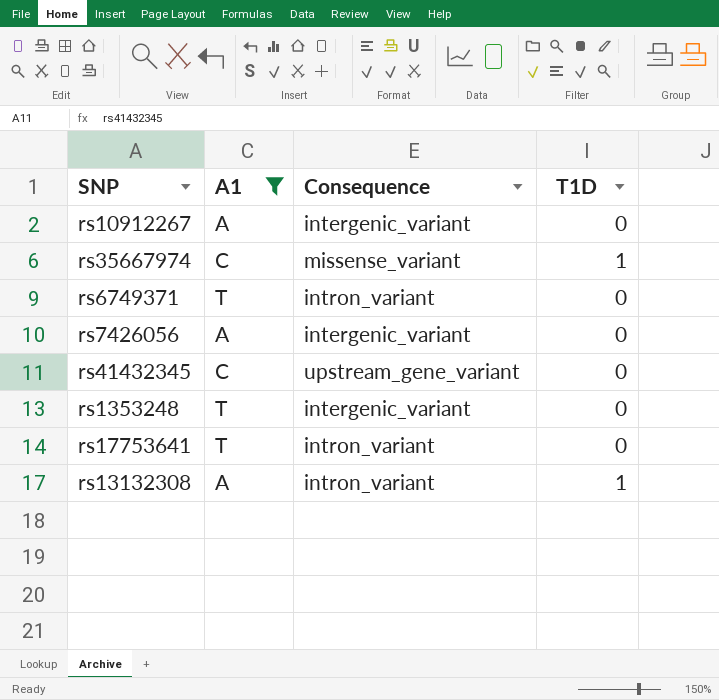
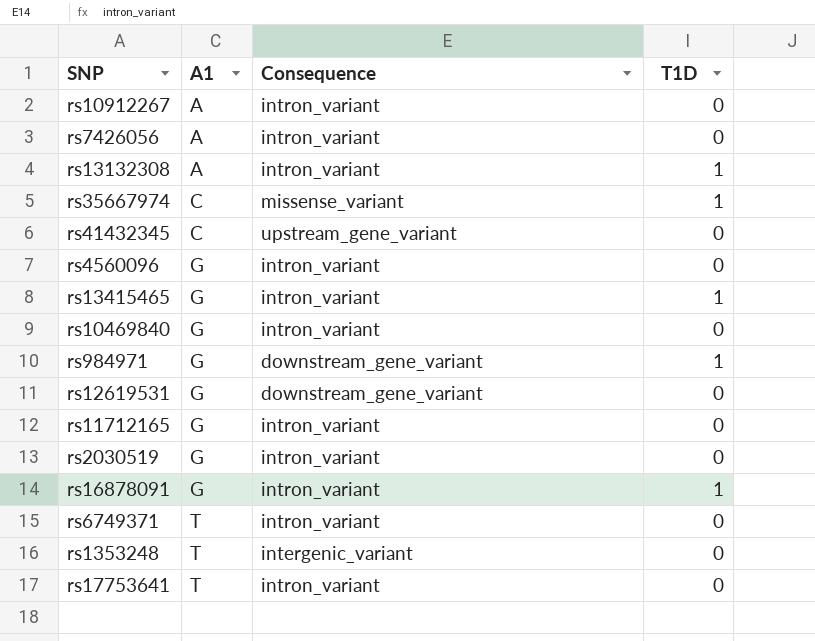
filter: A1 != G -> none
row order: none -> A1 ascending
rs10912267 | Consequence: intergenic_variant -> intron_variant
rs7426056 | Consequence: intergenic_variant -> intron_variant

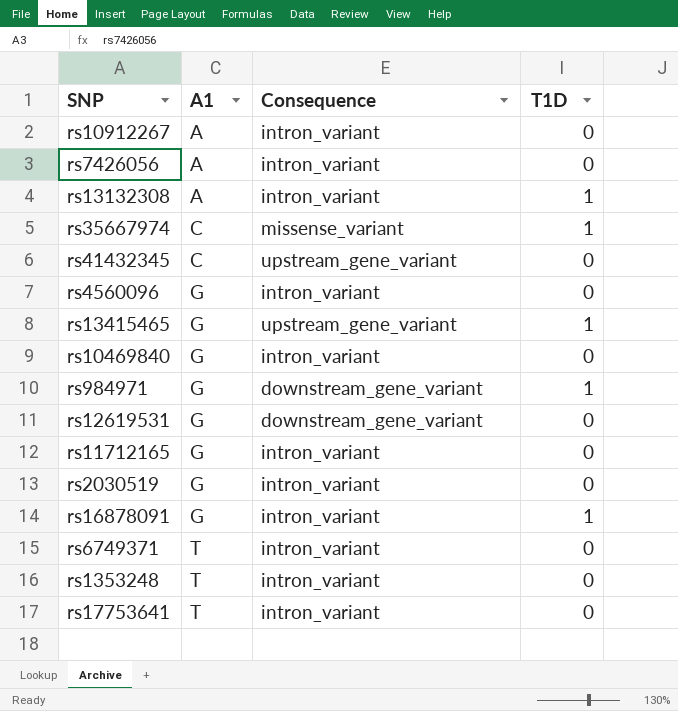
rs13415465 | Consequence: intron_variant -> upstream_gene_variant
rs1353248 | Consequence: intergenic_variant -> intron_variant

